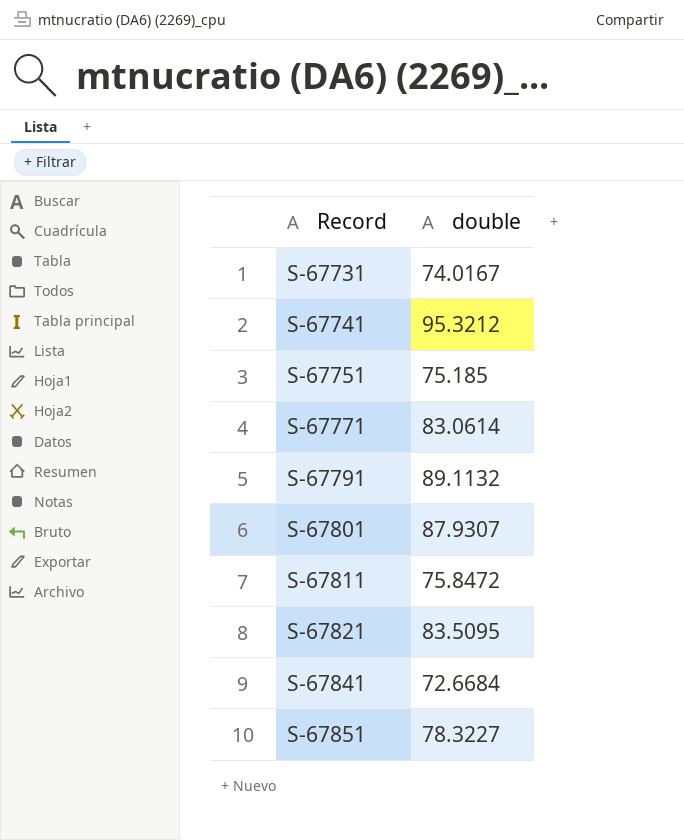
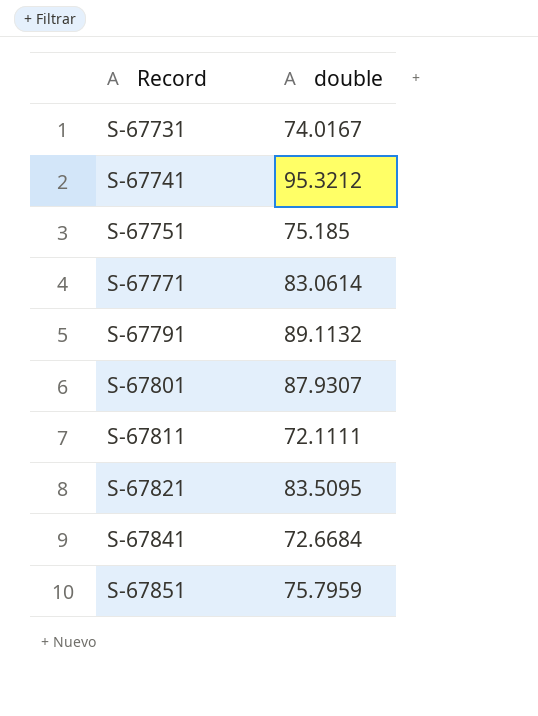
S-67811 | double: 75.8472 -> 72.1111
S-67851 | double: 78.3227 -> 75.7959

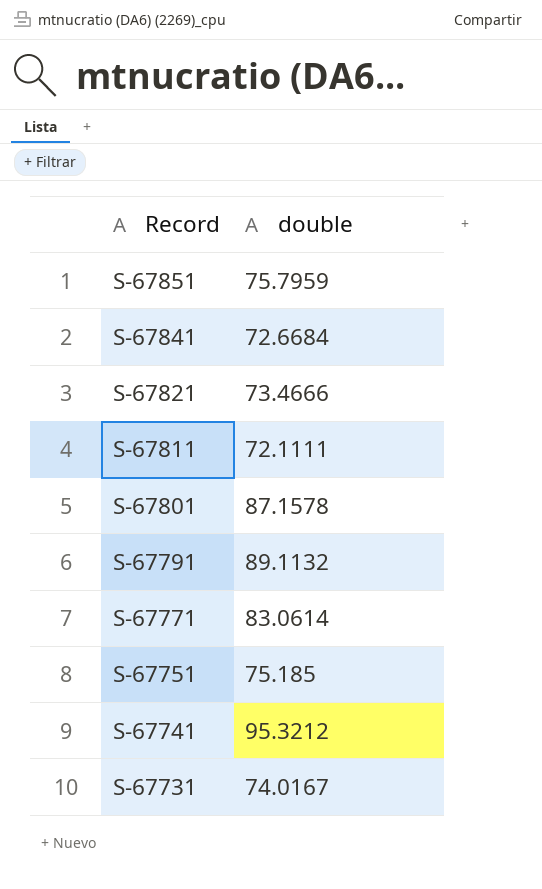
row order: Record ascending -> Record descending
S-67821 | double: 83.5095 -> 73.4666
S-67801 | double: 87.9307 -> 87.1578

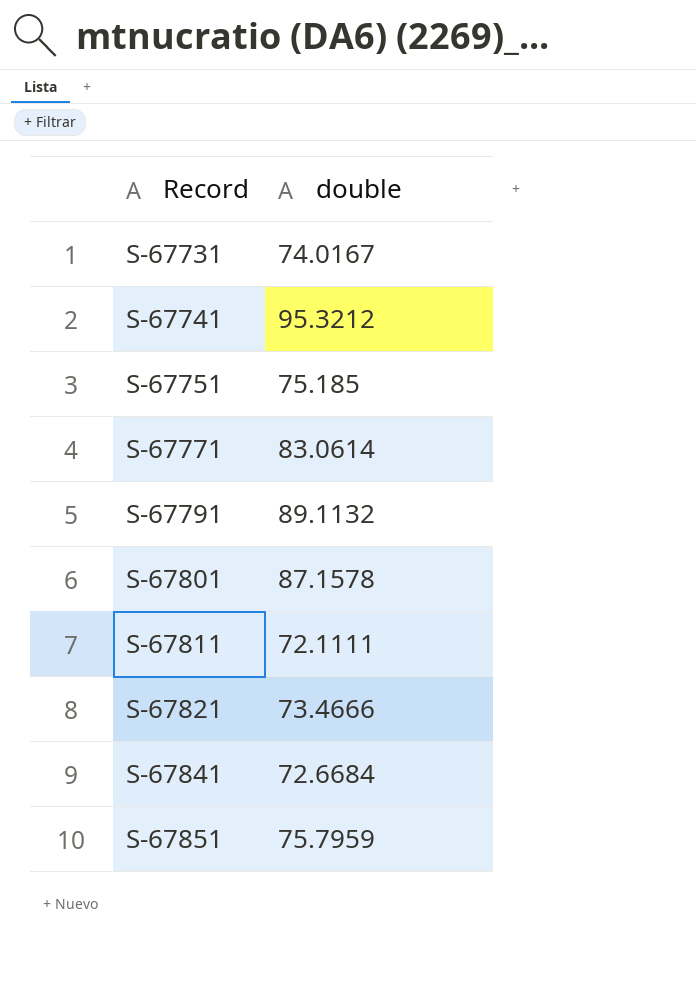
row order: Record descending -> Record ascending

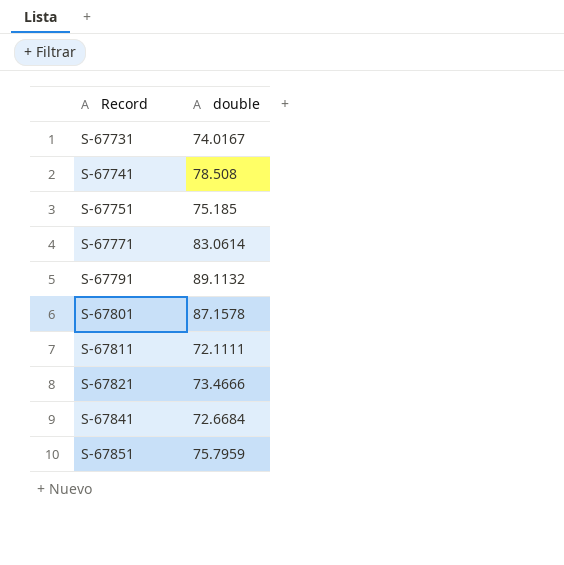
S-67741 | double: 95.3212 -> 78.508

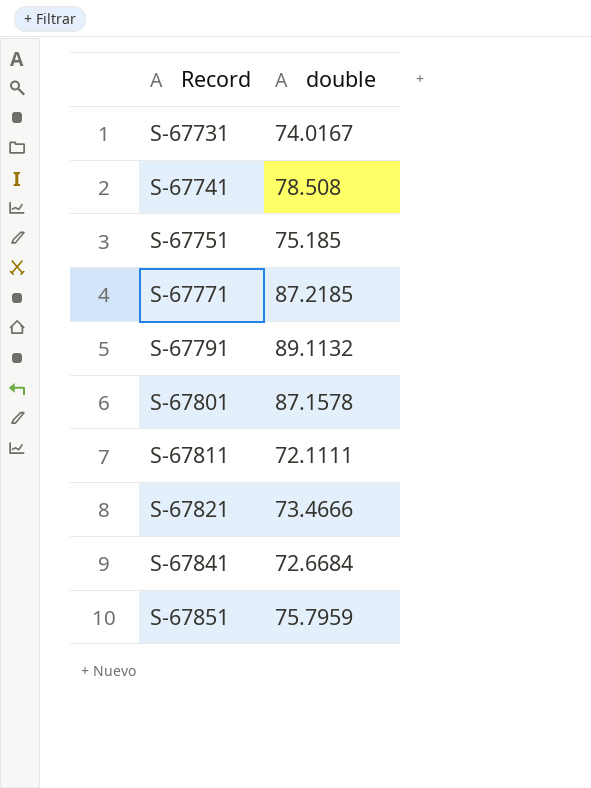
S-67771 | double: 83.0614 -> 87.2185

